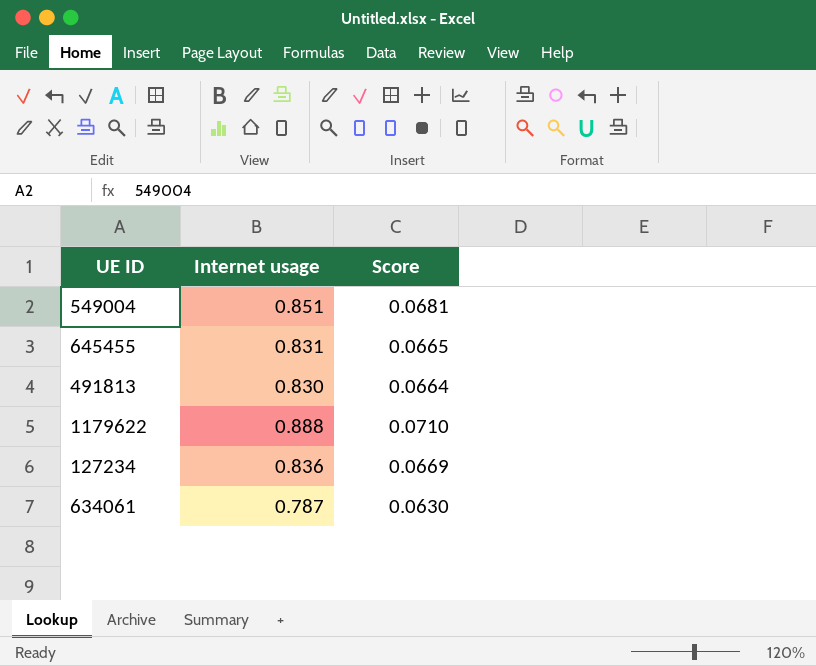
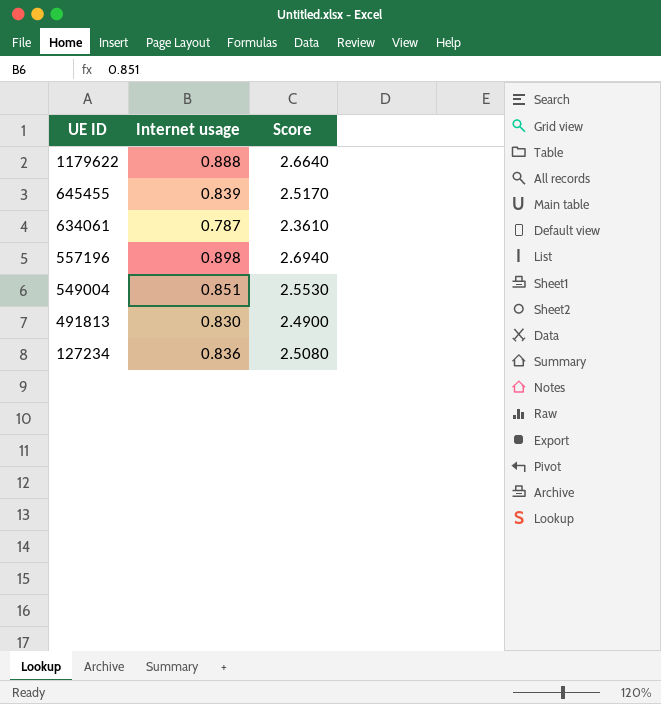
row order: none -> UE ID descending
column Score | formula: [Internet usage] * 0.08 -> [Internet usage] * 3
645455 | Internet usage: 0.831 -> 0.839
row 557196: none -> 0.898 | 2.6940

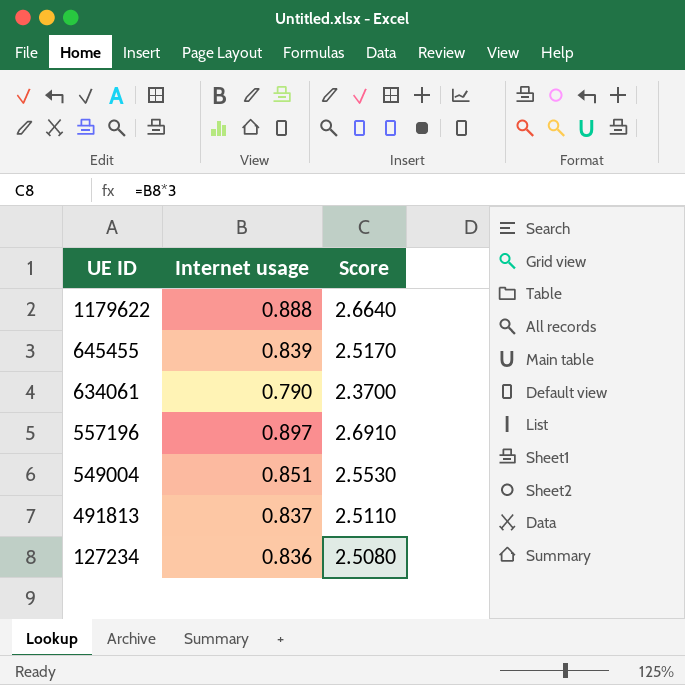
634061 | Internet usage: 0.787 -> 0.790
634061 | Score: 2.3610 -> 2.3700
557196 | Internet usage: 0.898 -> 0.897
557196 | Score: 2.6940 -> 2.6910
491813 | Internet usage: 0.830 -> 0.837
491813 | Score: 2.4900 -> 2.5110

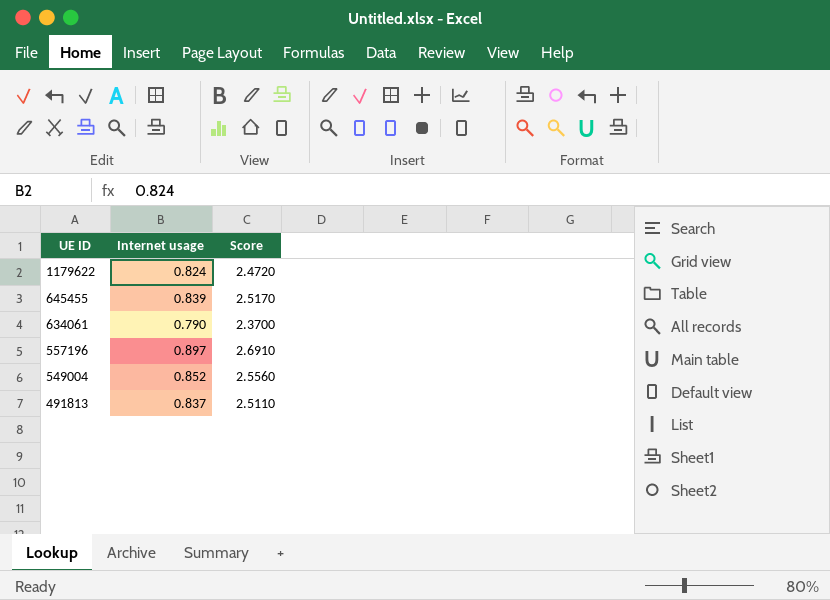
row 127234: 0.836 | 2.5080 -> none
1179622 | Internet usage: 0.888 -> 0.824
1179622 | Score: 2.6640 -> 2.4720
549004 | Internet usage: 0.851 -> 0.852
549004 | Score: 2.5530 -> 2.5560

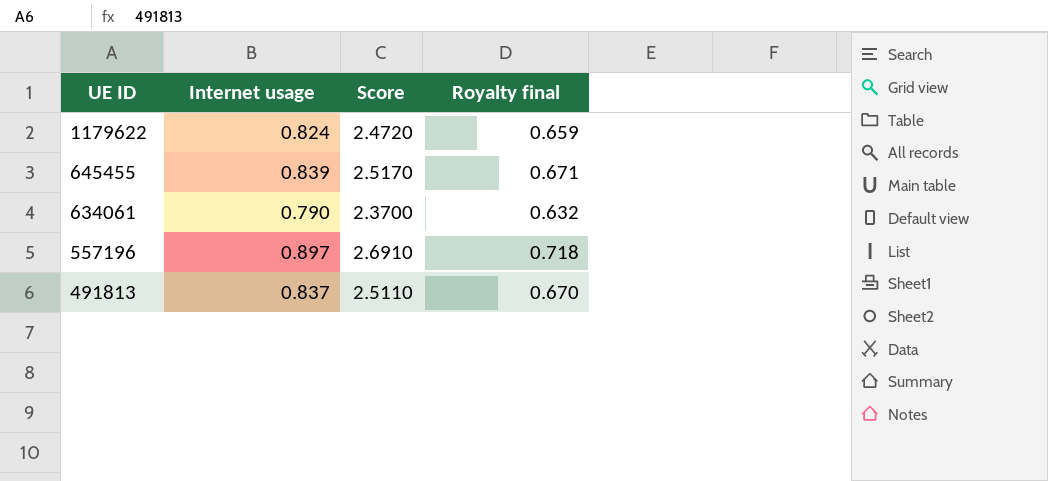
column Royalty final | formula: none -> [Internet usage] * 0.8
row 549004: 0.852 | 2.5560 -> none

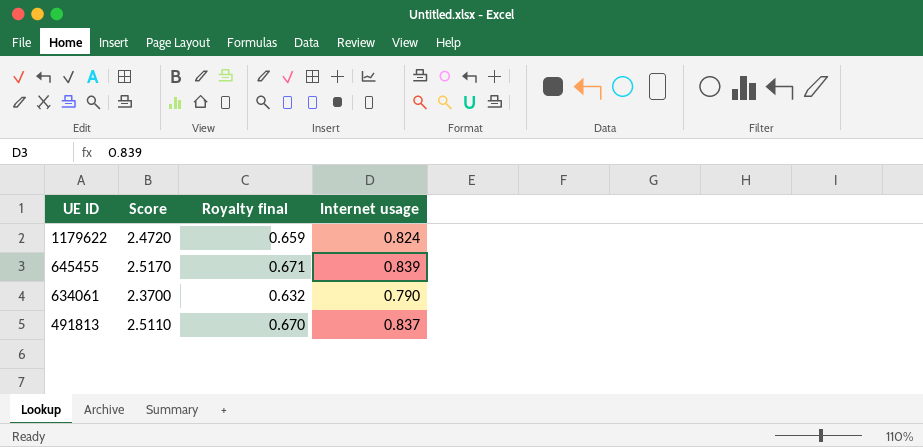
column Internet usage | position: 2 -> 4
row 557196: 0.897 | 2.6910 | 0.718 -> none

